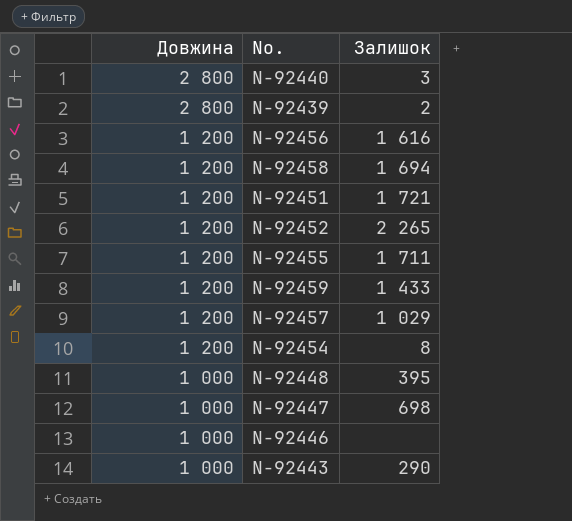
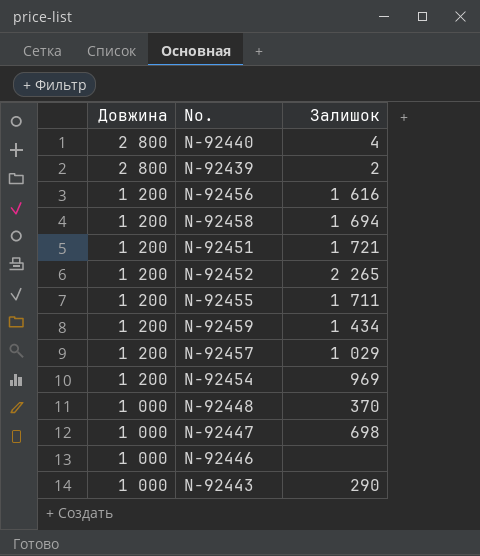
N-92440 | Залишок: 3 -> 4
N-92459 | Залишок: 1 433 -> 1 434
N-92454 | Залишок: 8 -> 969
N-92448 | Залишок: 395 -> 370

